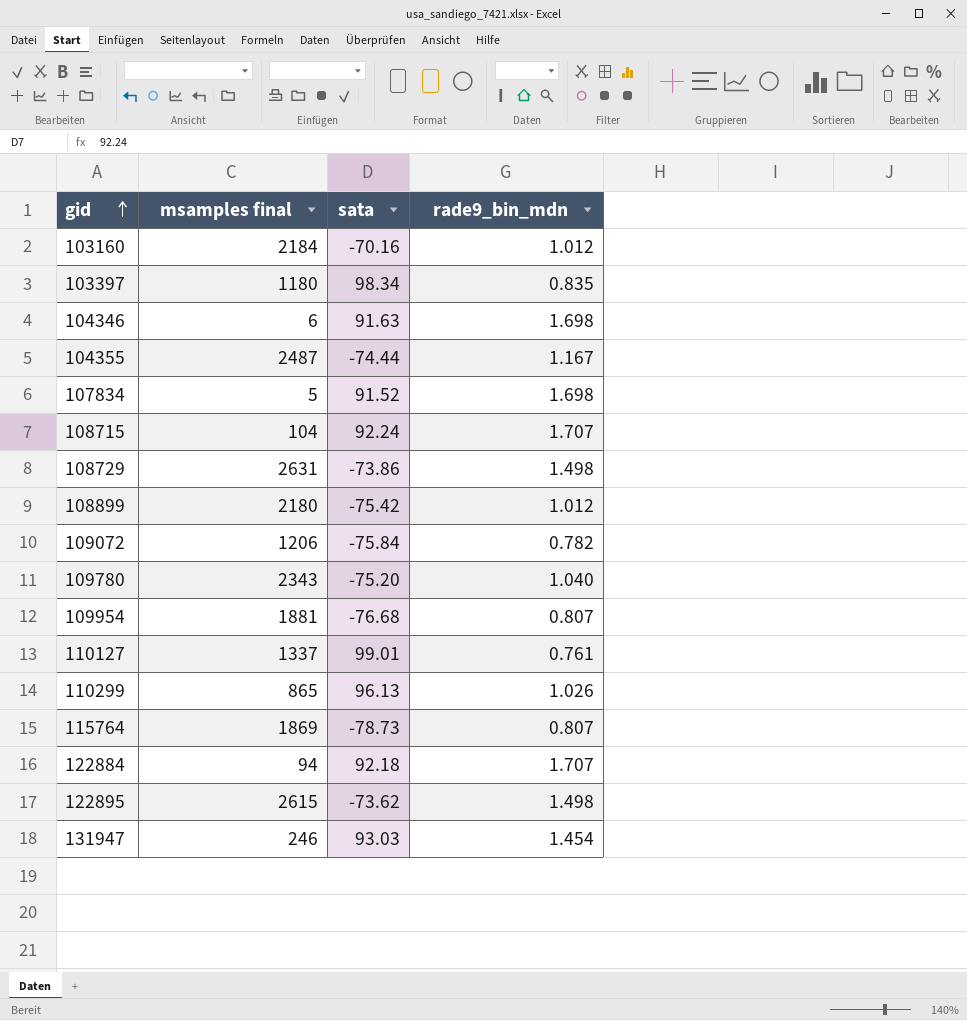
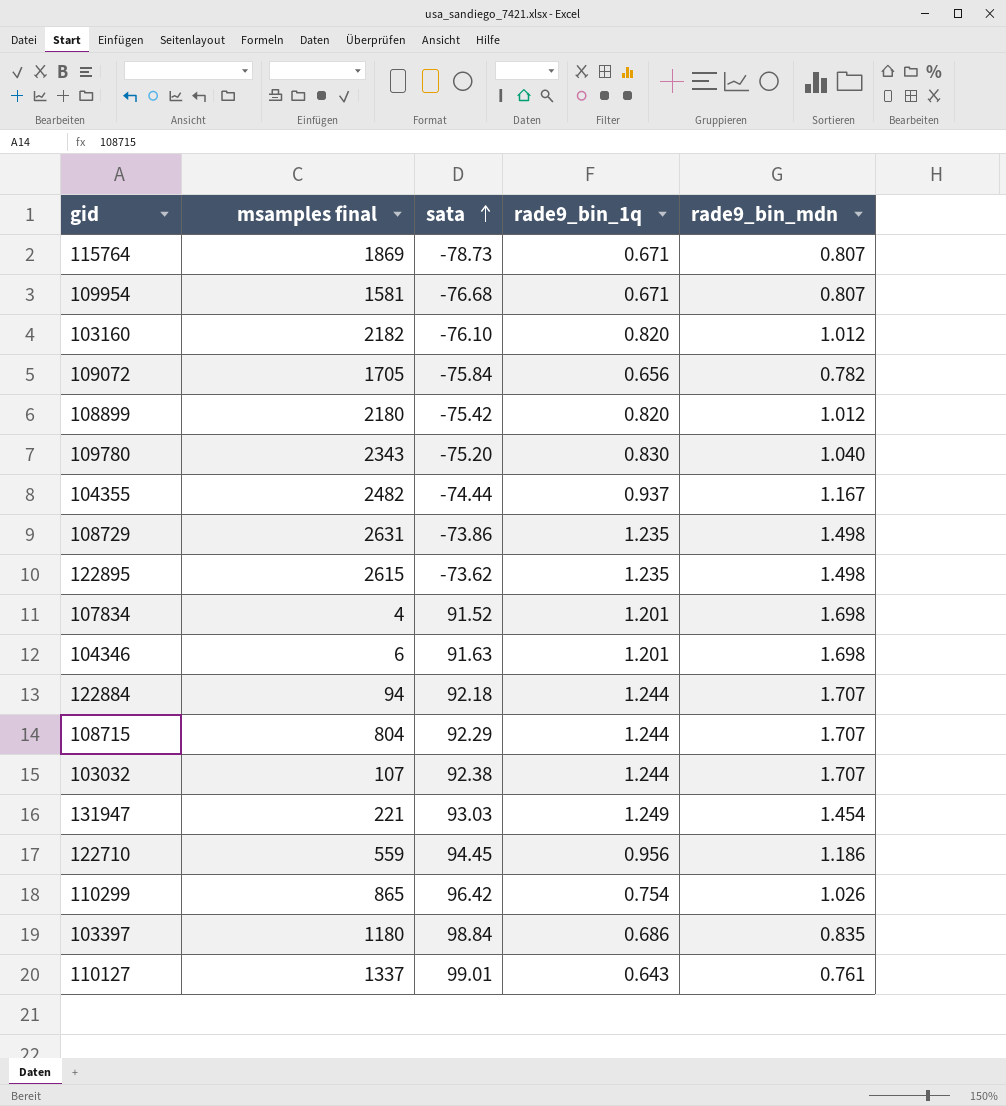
row order: gid ascending -> sata ascending
column rade9_bin_1q | position: none -> 4
109954 | msamples final: 1881 -> 1581
103160 | msamples final: 2184 -> 2182
103160 | sata: -70.16 -> -76.10
109072 | msamples final: 1206 -> 1705
104355 | msamples final: 2487 -> 2482
107834 | msamples final: 5 -> 4
108715 | msamples final: 104 -> 804
108715 | sata: 92.24 -> 92.29
row 103032: none -> 107 | 92.38 | 1.244 | 1.707
131947 | msamples final: 246 -> 221
row 122710: none -> 559 | 94.45 | 0.956 | 1.186
110299 | sata: 96.13 -> 96.42
103397 | sata: 98.34 -> 98.84

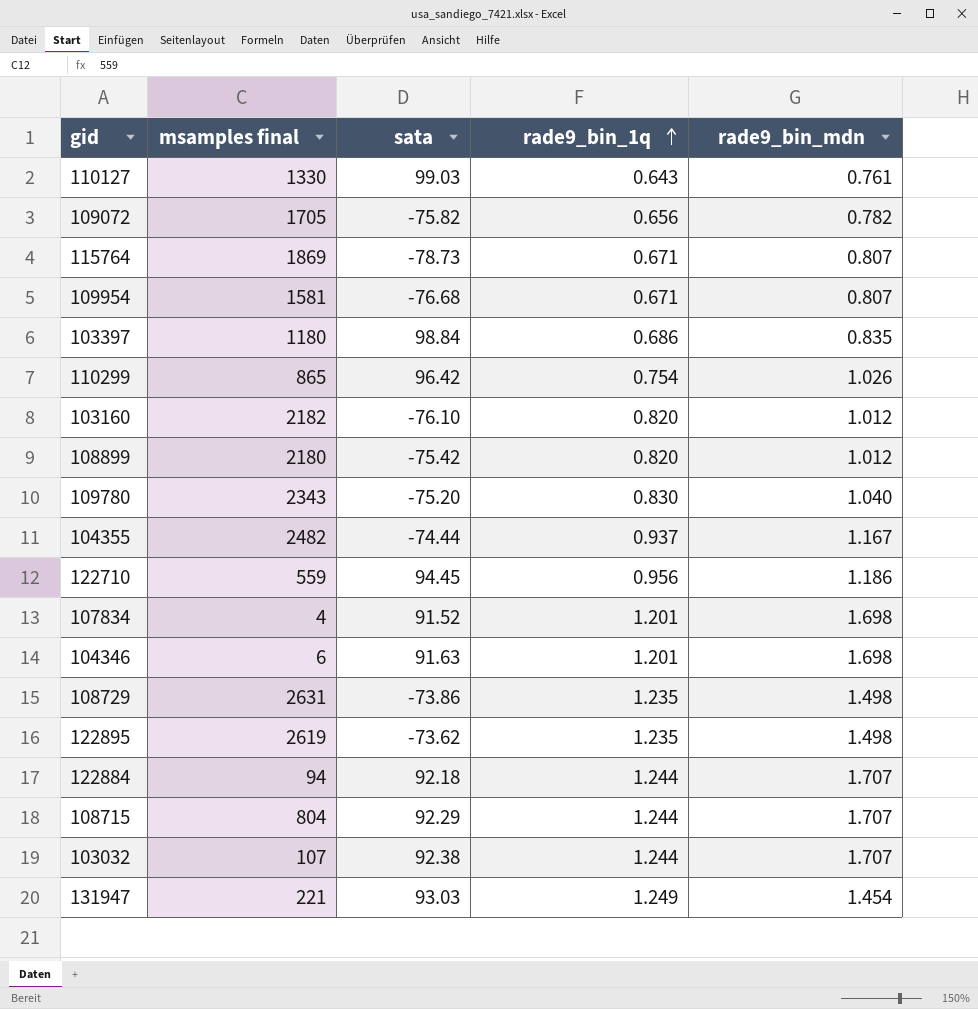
row order: sata ascending -> rade9_bin_1q ascending
110127 | msamples final: 1337 -> 1330
110127 | sata: 99.01 -> 99.03
109072 | sata: -75.84 -> -75.82
122895 | msamples final: 2615 -> 2619

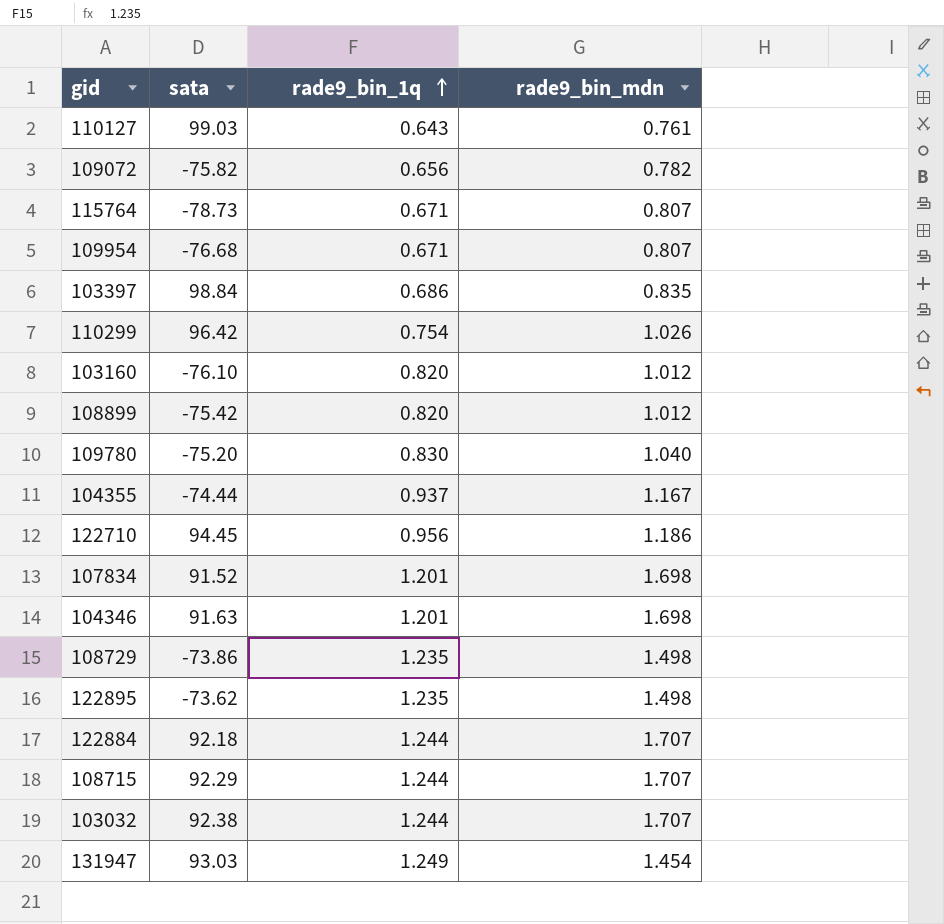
column msamples final | position: 2 -> none

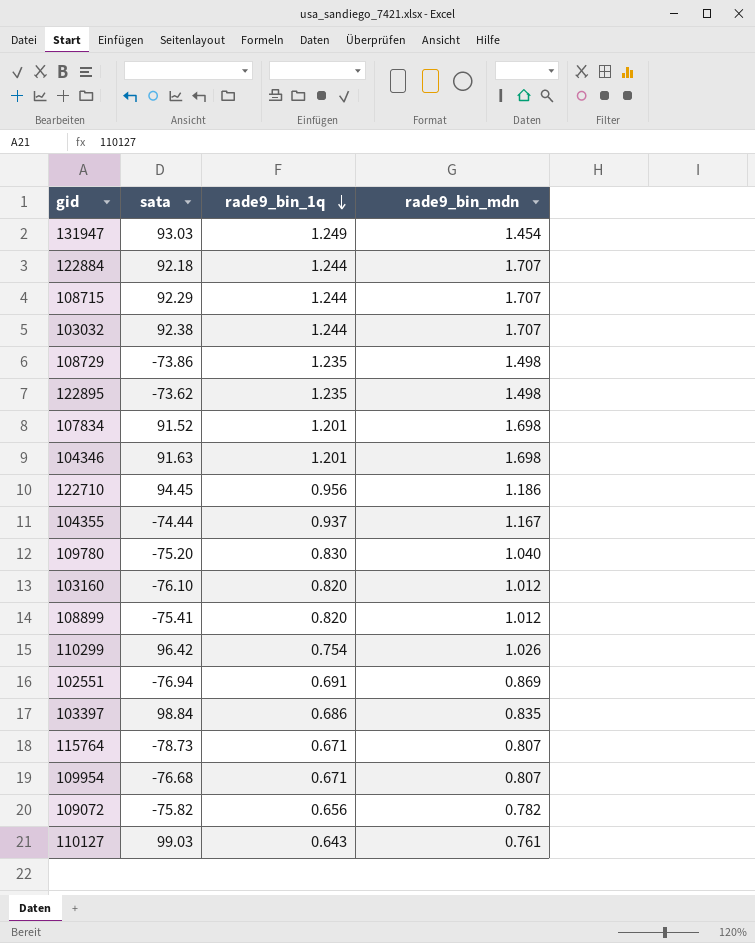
row order: rade9_bin_1q ascending -> rade9_bin_1q descending
108899 | sata: -75.42 -> -75.41
row 102551: none -> -76.94 | 0.691 | 0.869

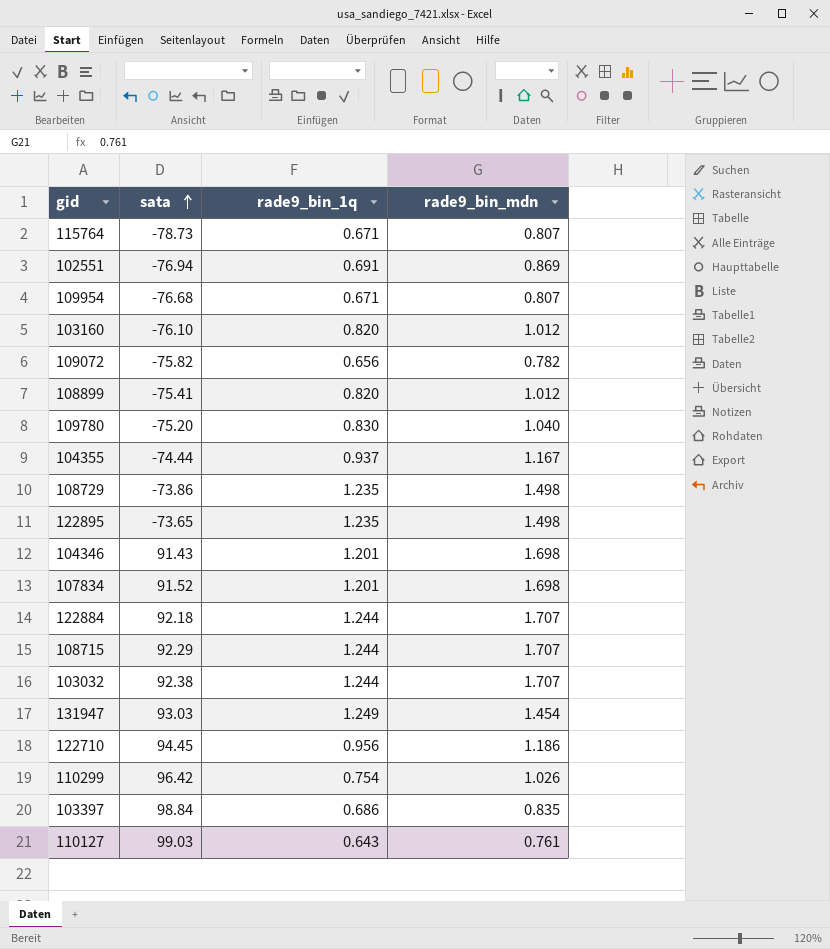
row order: rade9_bin_1q descending -> sata ascending
122895 | sata: -73.62 -> -73.65
104346 | sata: 91.63 -> 91.43

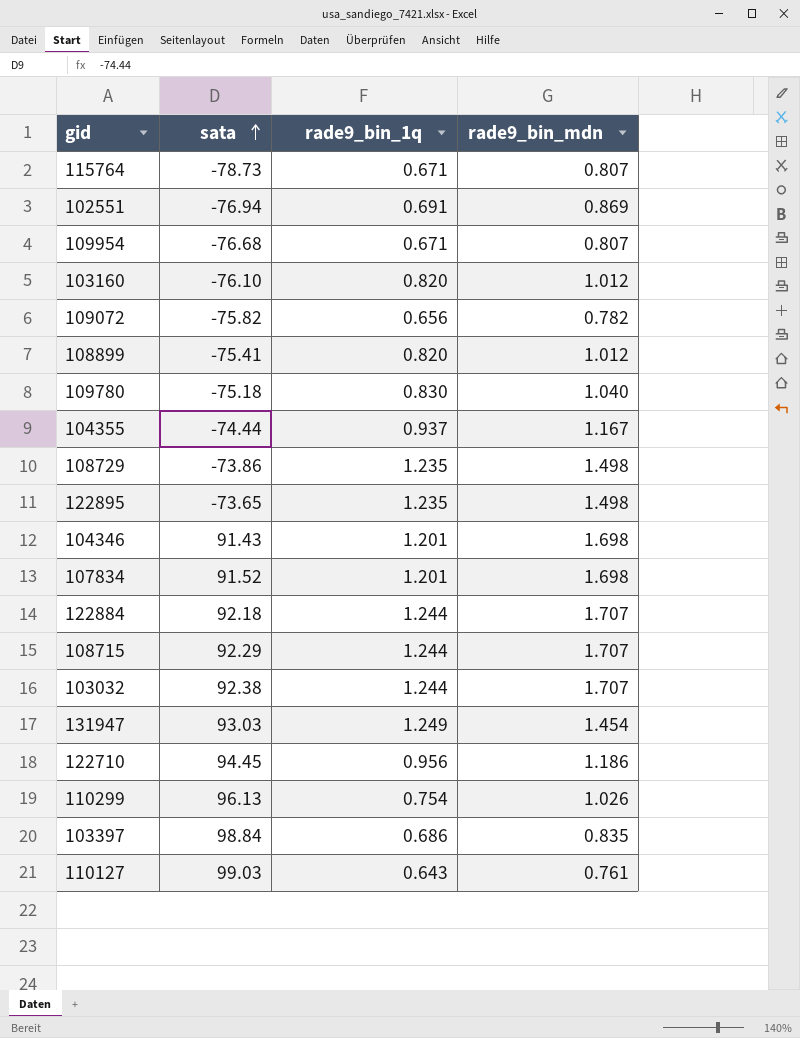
109780 | sata: -75.20 -> -75.18
110299 | sata: 96.42 -> 96.13

